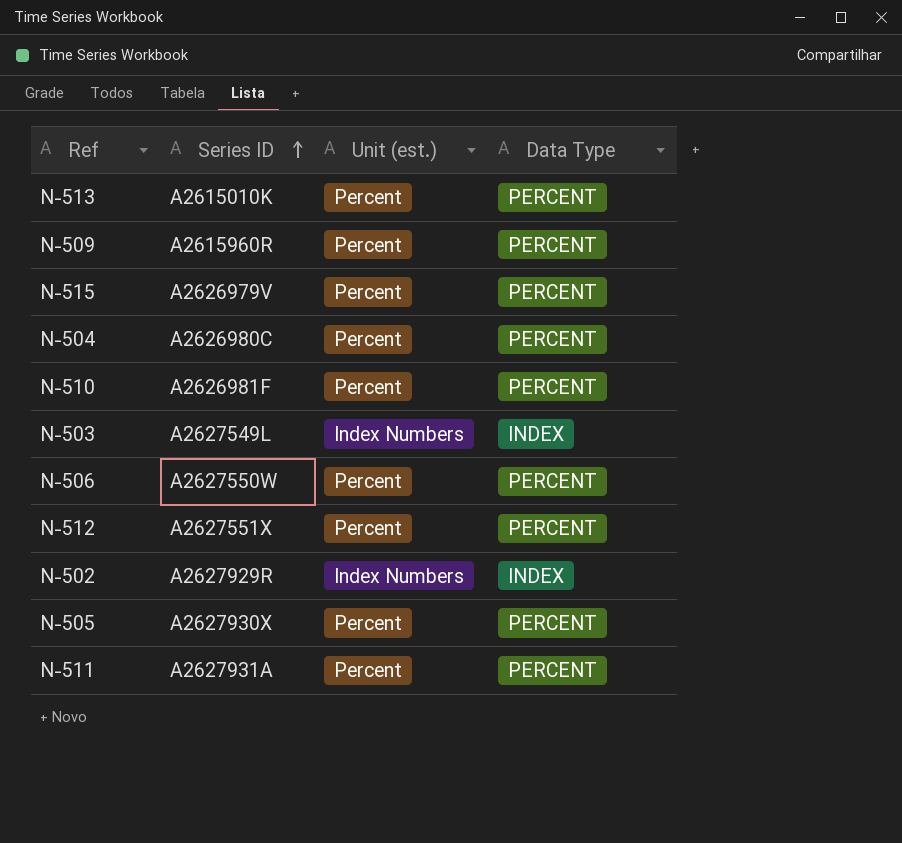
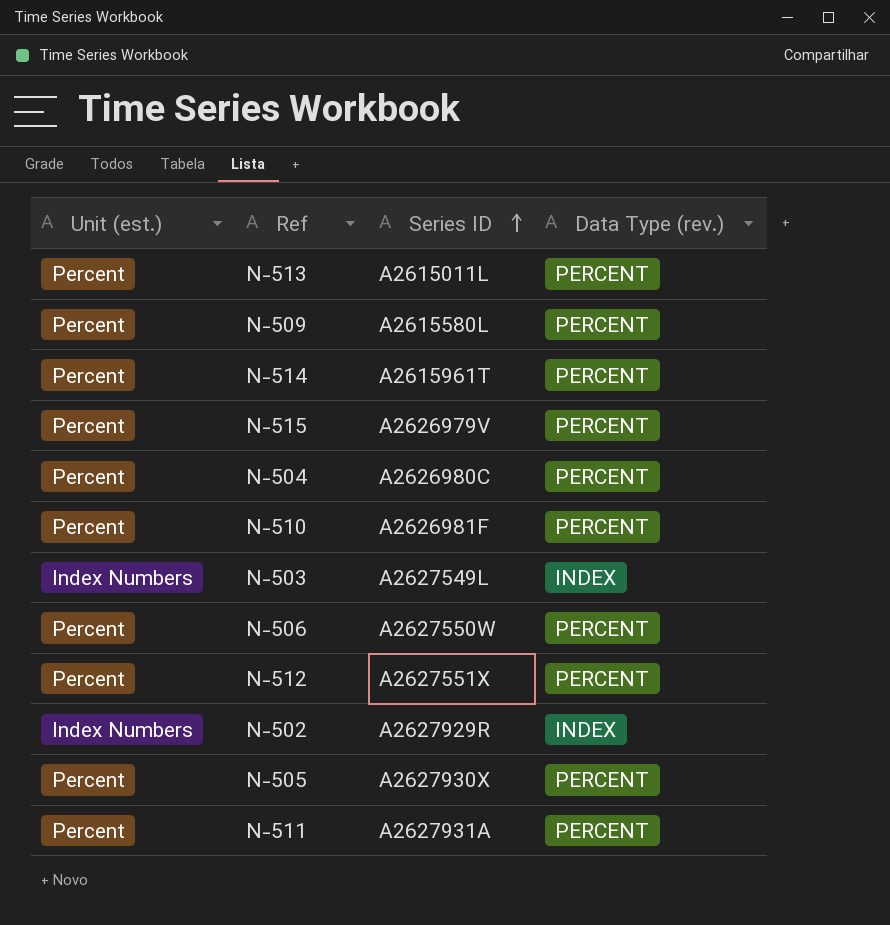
column Unit (est.) | position: 3 -> 1
column name: Data Type -> Data Type (rev.)
N-513 | Series ID: A2615010K -> A2615011L
N-509 | Series ID: A2615960R -> A2615580L
row N-514: none -> Percent | A2615961T | PERCENT

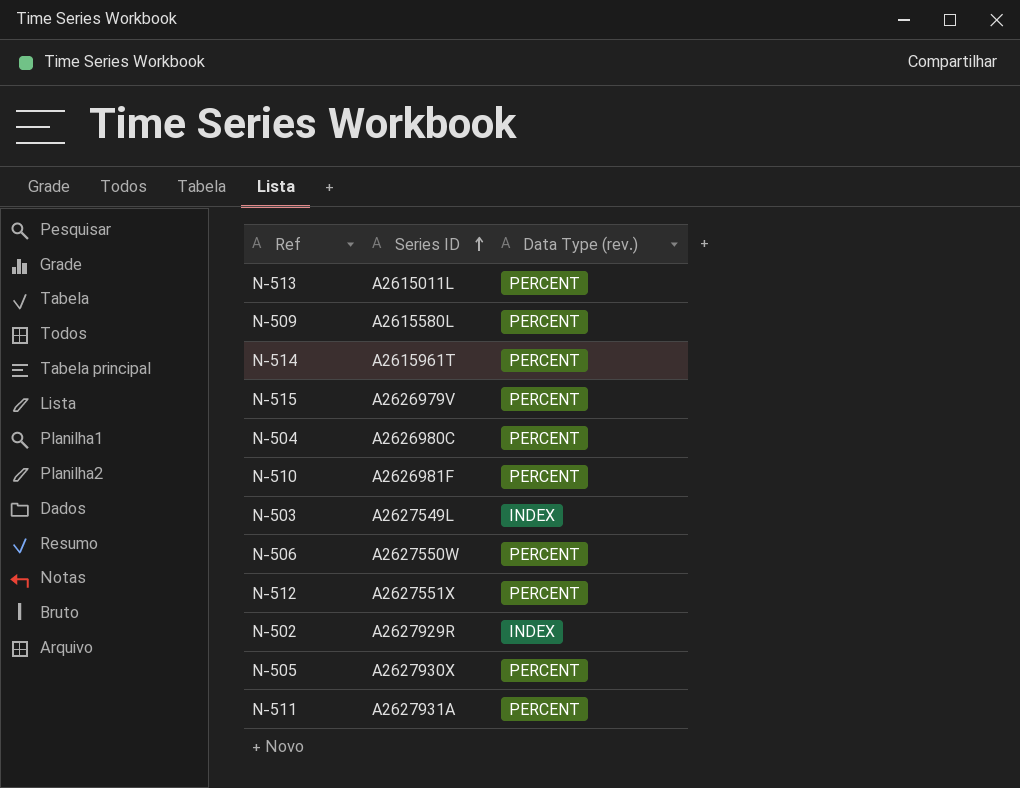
column Unit (est.) | position: 1 -> none

